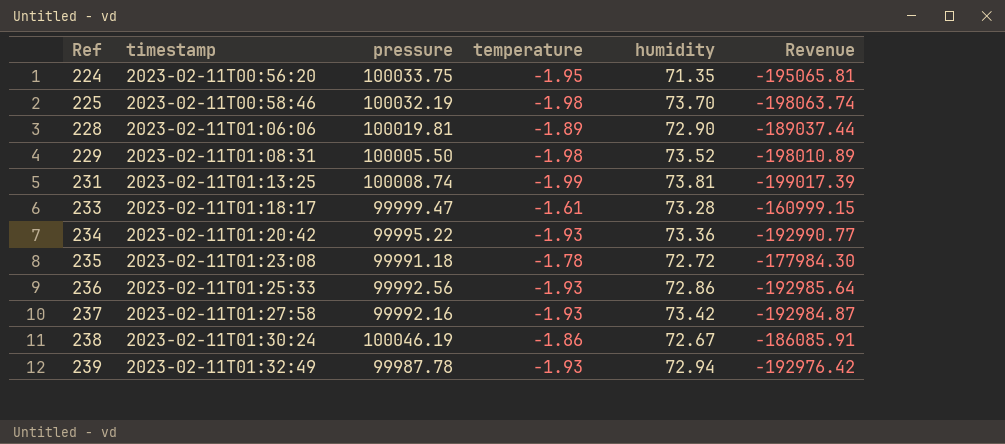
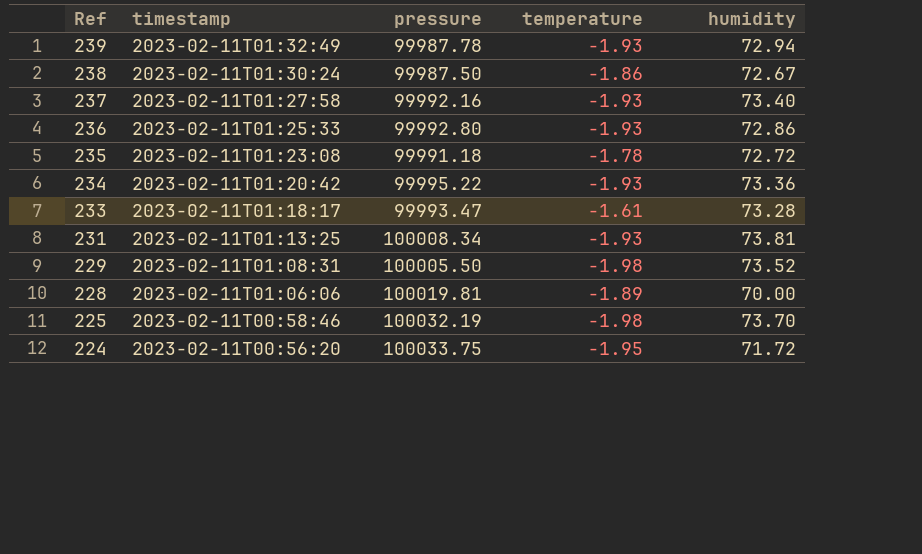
row order: Ref ascending -> Ref descending
column Revenue | formula: [pressure] * [temperature] -> none
238 | pressure: 100046.19 -> 99987.50
237 | humidity: 73.42 -> 73.40
236 | pressure: 99992.56 -> 99992.80
233 | pressure: 99999.47 -> 99993.47
231 | pressure: 100008.74 -> 100008.34
231 | temperature: -1.99 -> -1.93
228 | humidity: 72.90 -> 70.00
224 | humidity: 71.35 -> 71.72

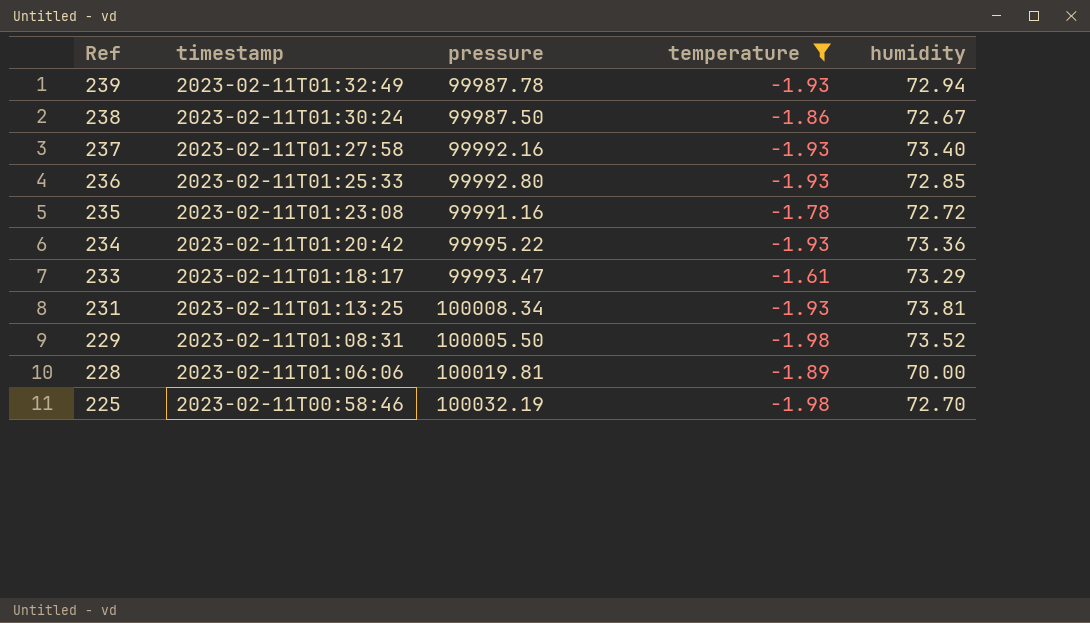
filter: none -> temperature != -1.95
236 | humidity: 72.86 -> 72.85
235 | pressure: 99991.18 -> 99991.16
233 | humidity: 73.28 -> 73.29
225 | humidity: 73.70 -> 72.70

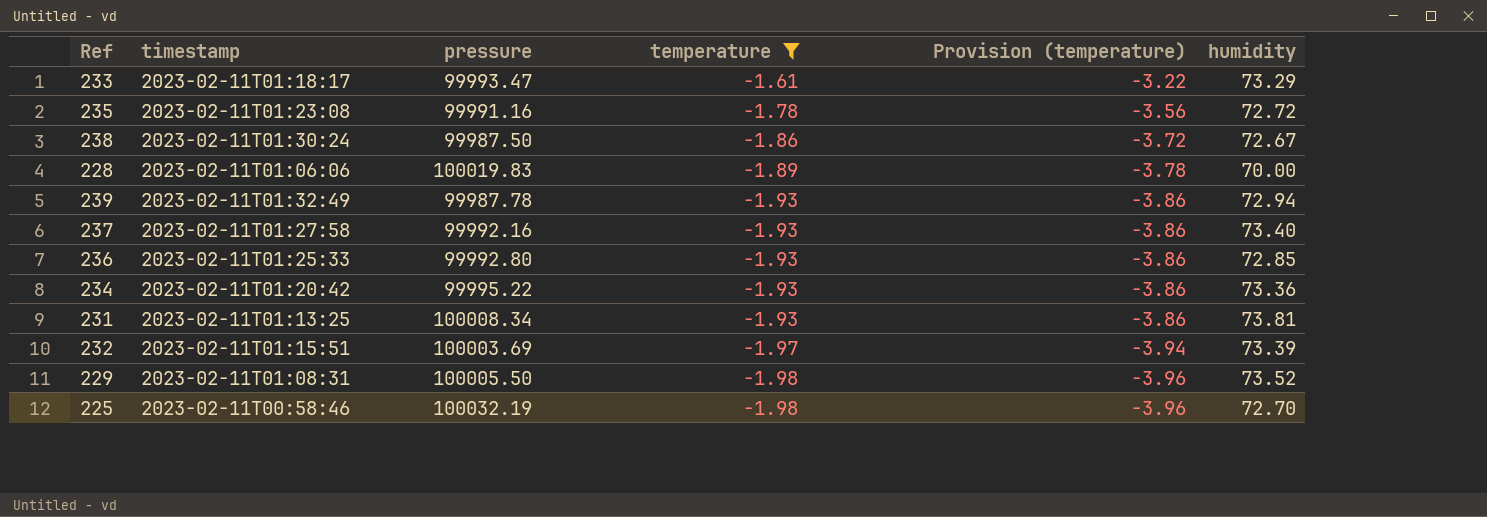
row order: Ref descending -> temperature descending
column Provision (temperature) | formula: none -> [temperature] * 2
228 | pressure: 100019.81 -> 100019.83
row 232: none -> 2023-02-11T01:15:51 | 100003.69 | -1.97 | -3.94 | 73.39

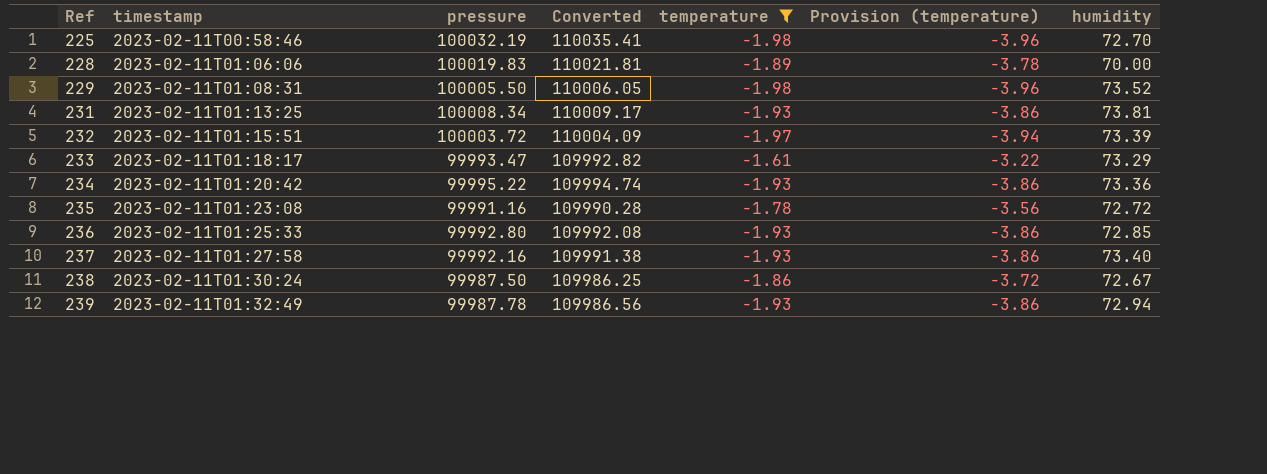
row order: temperature descending -> Ref ascending
column Converted | formula: none -> [pressure] * 1.1
232 | pressure: 100003.69 -> 100003.72

